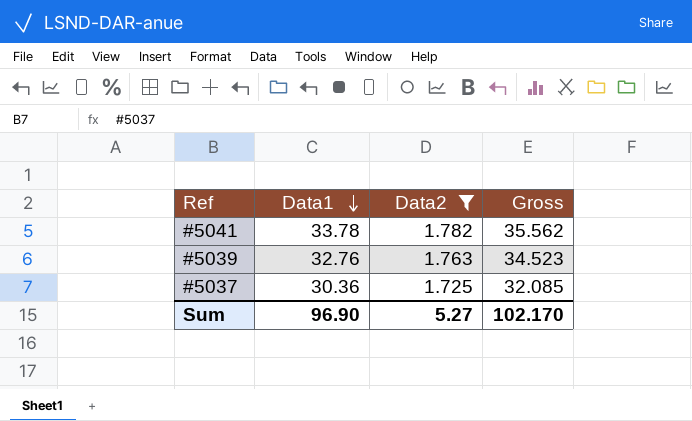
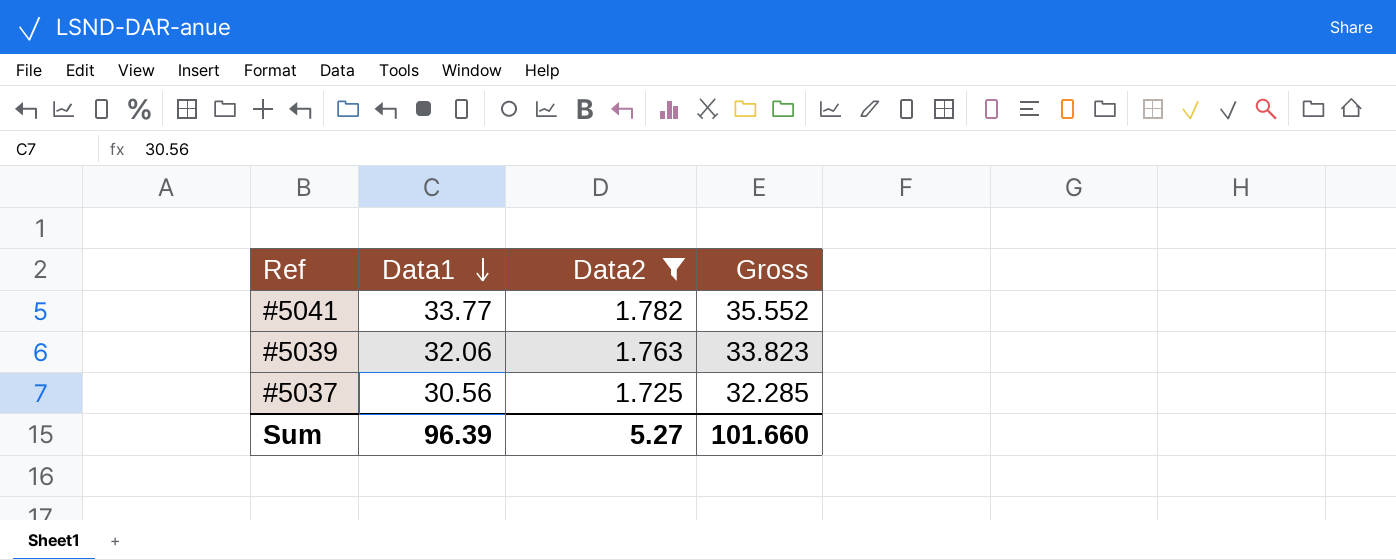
#5041 | Data1: 33.78 -> 33.77
#5041 | Gross: 35.562 -> 35.552
#5039 | Data1: 32.76 -> 32.06
#5039 | Gross: 34.523 -> 33.823
#5037 | Data1: 30.36 -> 30.56
#5037 | Gross: 32.085 -> 32.285
Sum | Data1: 96.90 -> 96.39
Sum | Gross: 102.170 -> 101.660

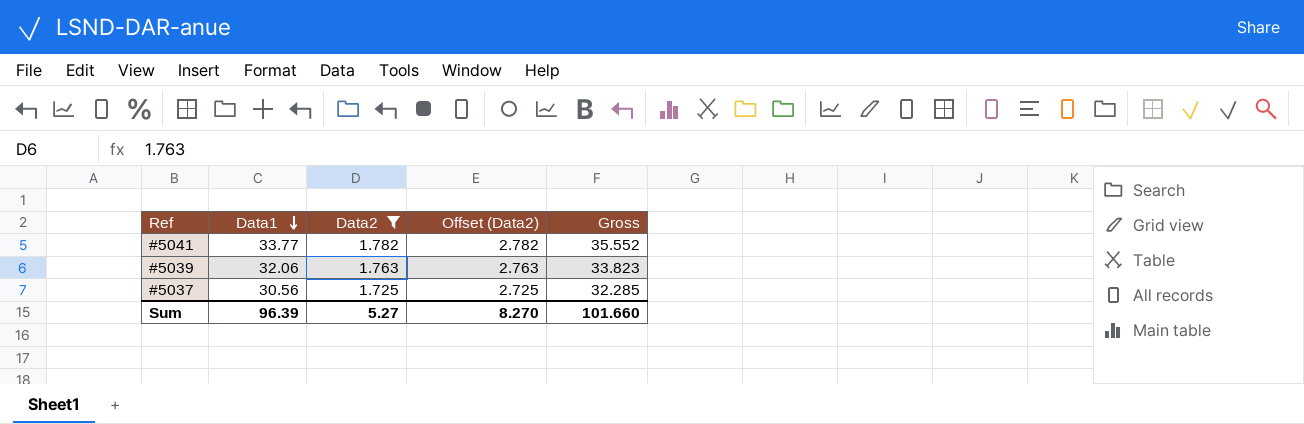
column Offset (Data2) | formula: none -> [Data2] + 1

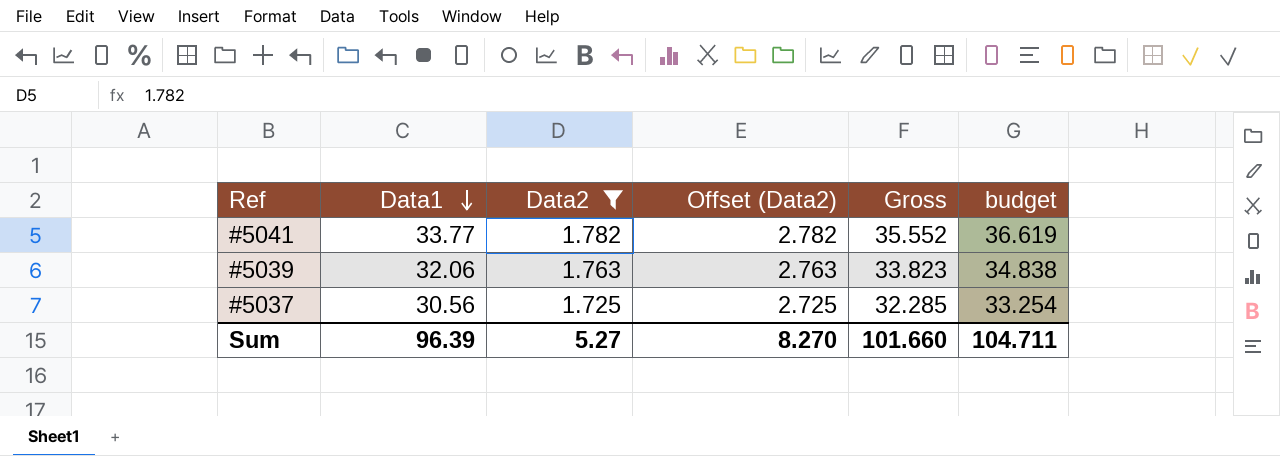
column budget | formula: none -> [Gross] * 1.03

